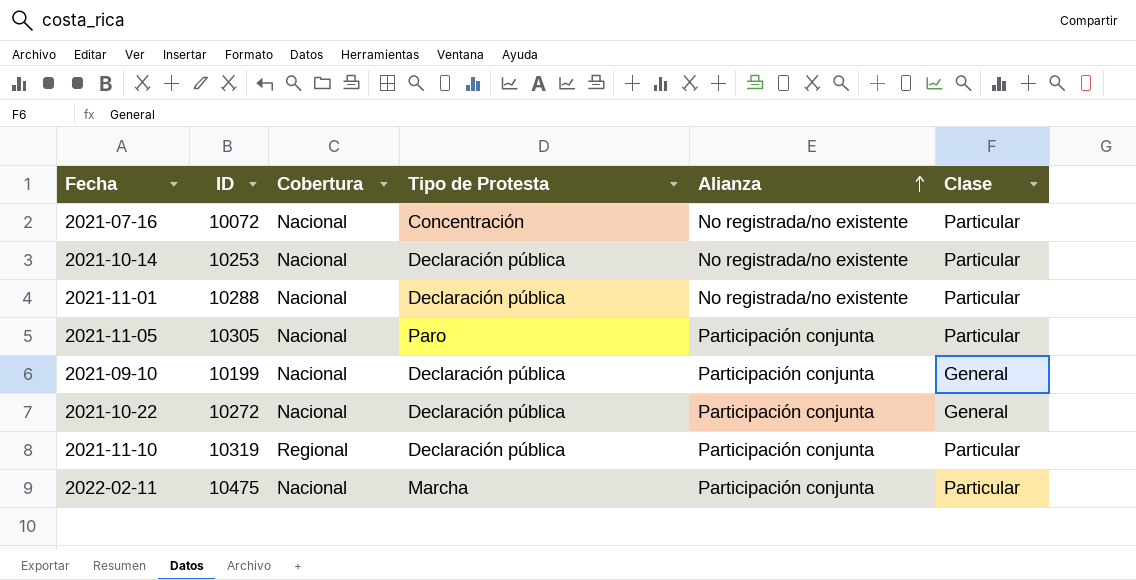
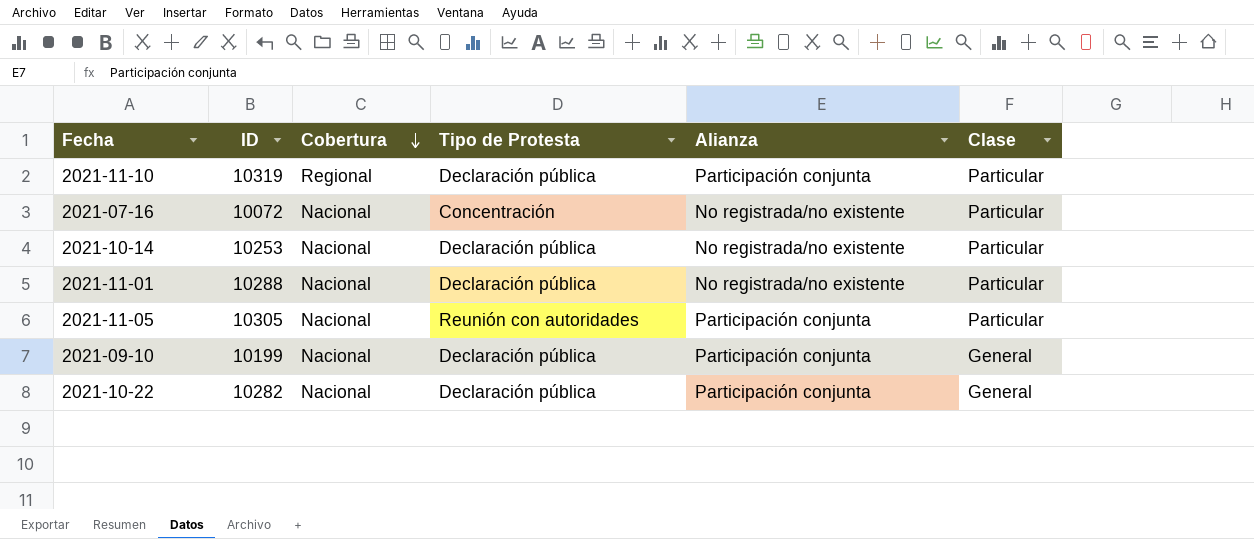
row order: Alianza ascending -> Cobertura descending
row 2022-02-11: 10475 | Nacional | Marcha | Participación conjunta | Particular -> none
2021-11-05 | Tipo de Protesta: Paro -> Reunión con autoridades
2021-10-22 | ID: 10272 -> 10282

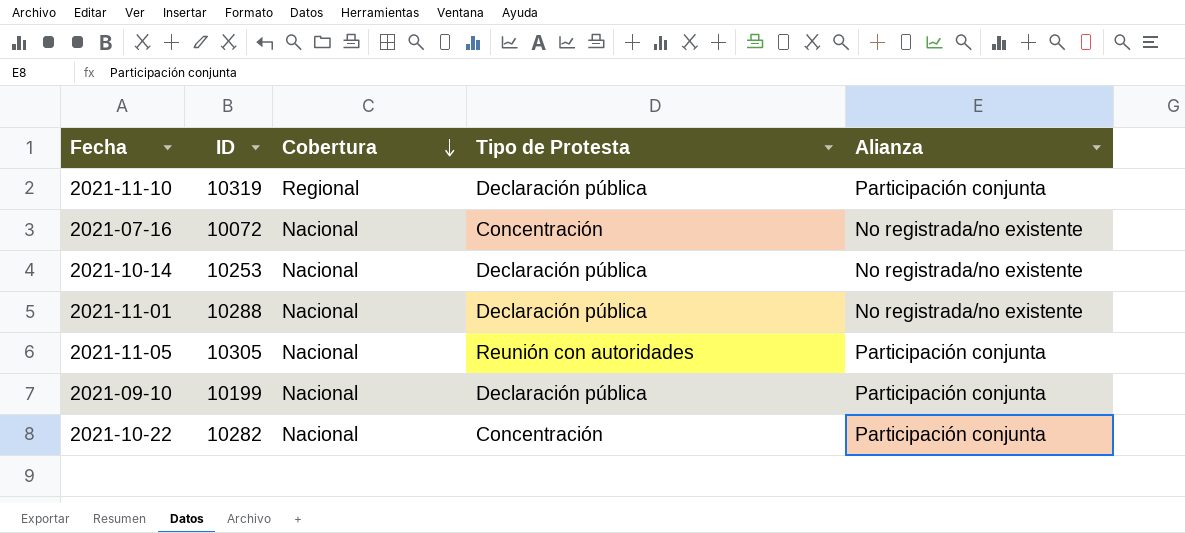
column Clase | position: 6 -> none
2021-10-22 | Tipo de Protesta: Declaración pública -> Concentración

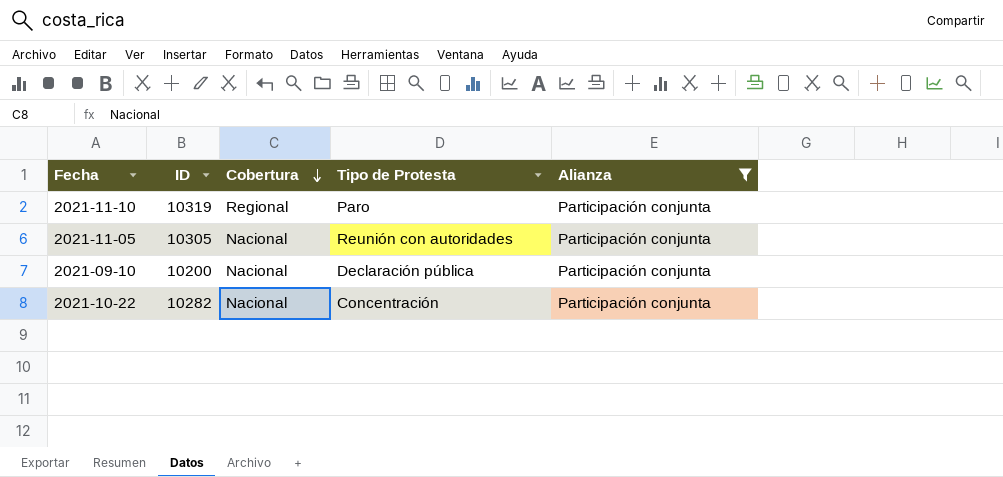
filter: none -> Alianza = Participación conjunta
2021-11-10 | Tipo de Protesta: Declaración pública -> Paro
2021-09-10 | ID: 10199 -> 10200

